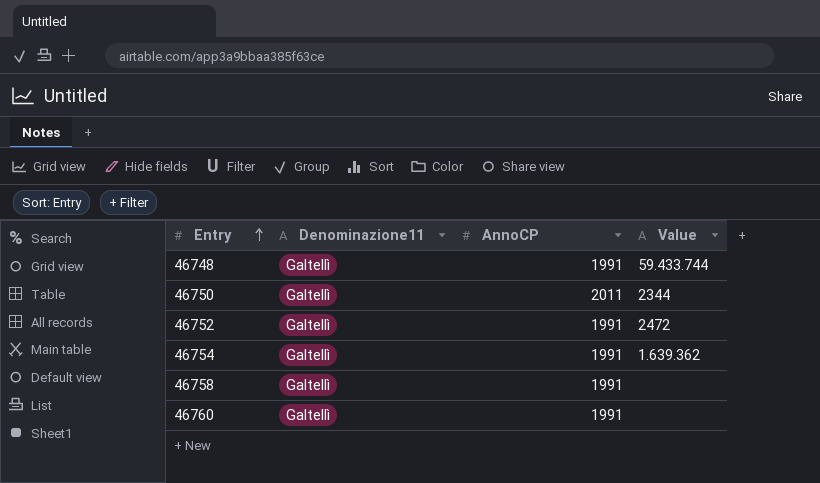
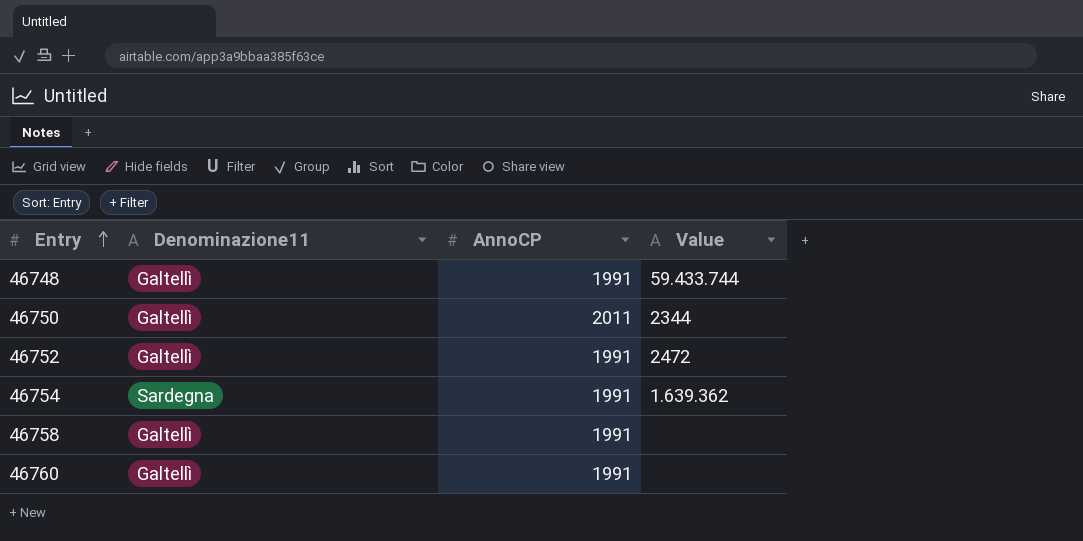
46754 | Denominazione11: Galtellì -> Sardegna

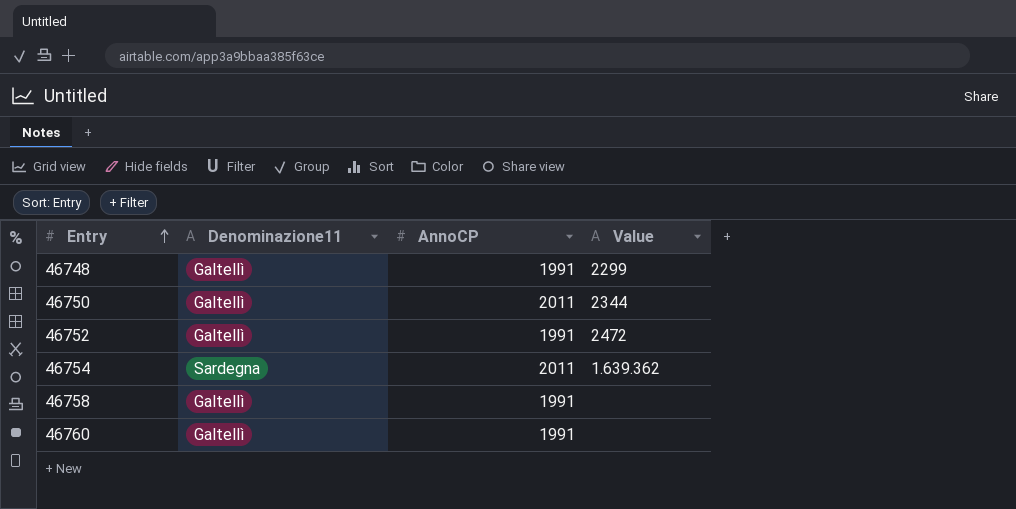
46748 | Value: 59.433.744 -> 2299
46754 | AnnoCP: 1991 -> 2011

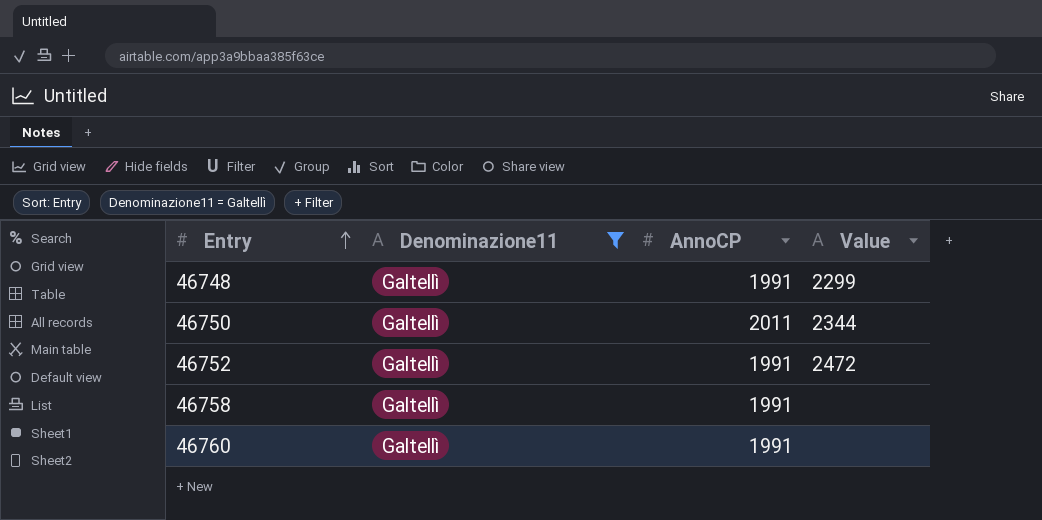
filter: none -> Denominazione11 = Galtellì

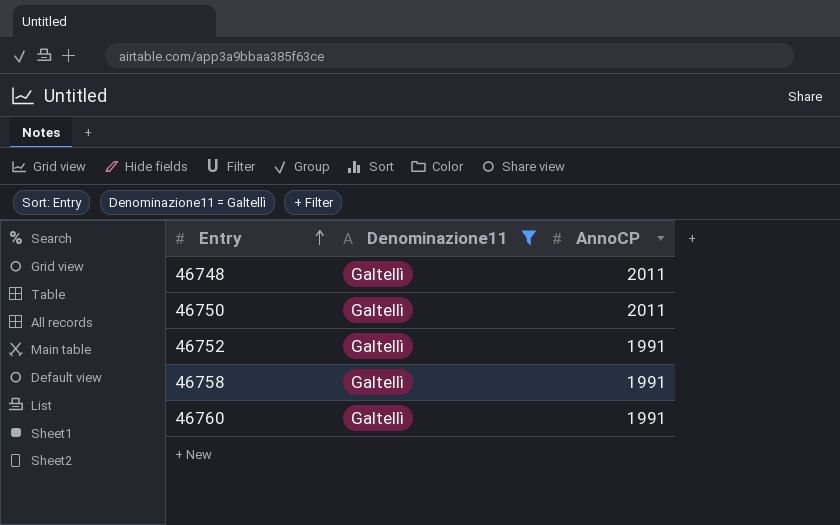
column Value | position: 4 -> none
46748 | AnnoCP: 1991 -> 2011

